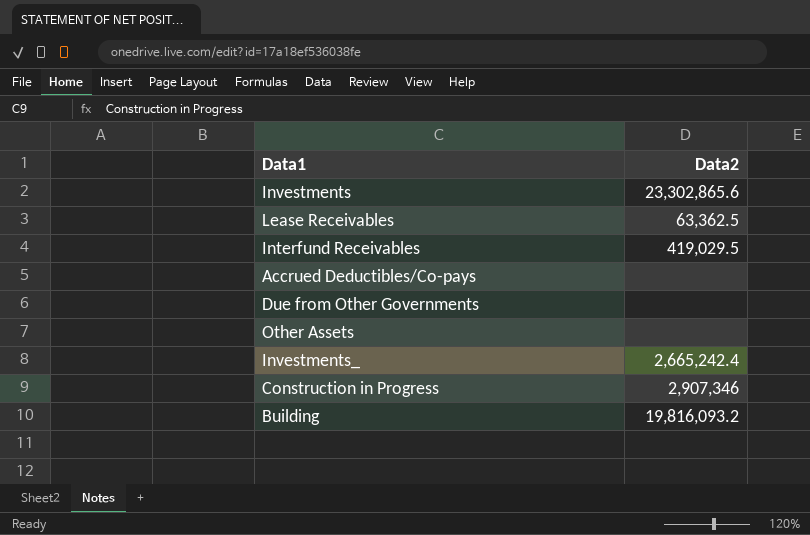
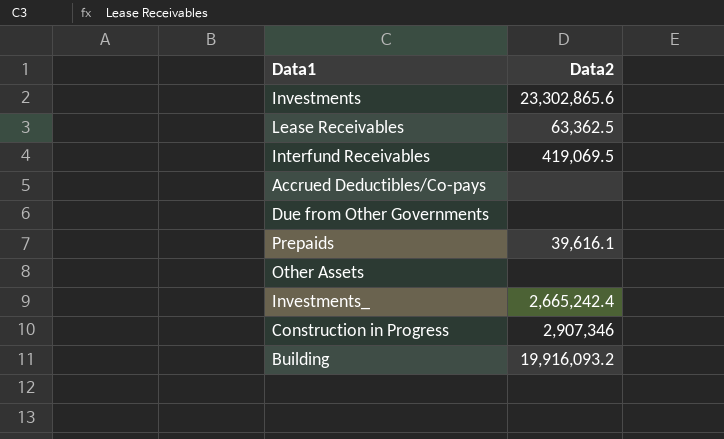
Interfund Receivables | Data2: 419,029.5 -> 419,069.5
row Prepaids: none -> 39,616.1
Building | Data2: 19,816,093.2 -> 19,916,093.2

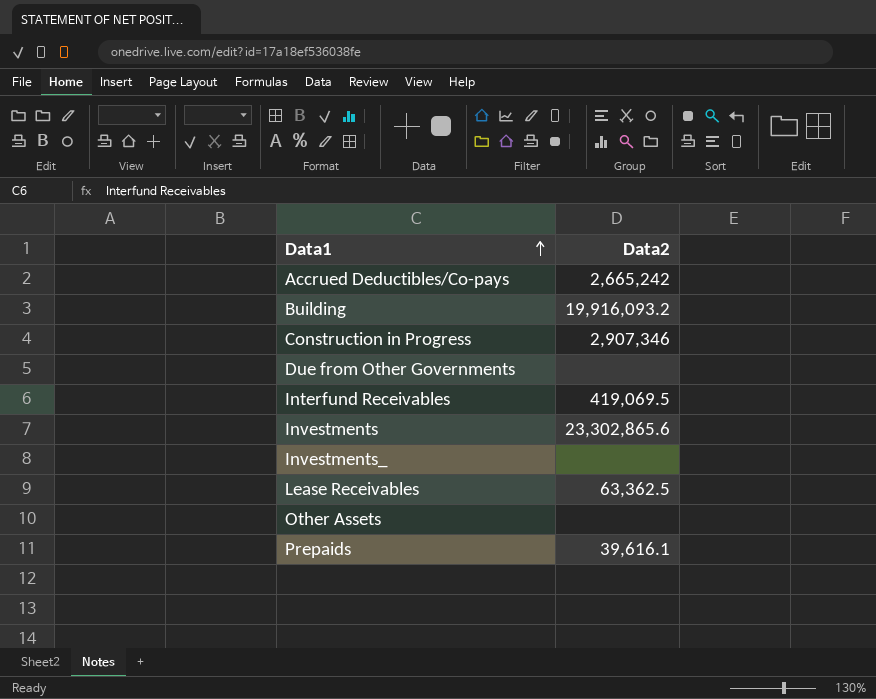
row order: none -> Data1 ascending
Accrued Deductibles/Co-pays | Data2: none -> 2,665,242
Investments_ | Data2: 2,665,242.4 -> none

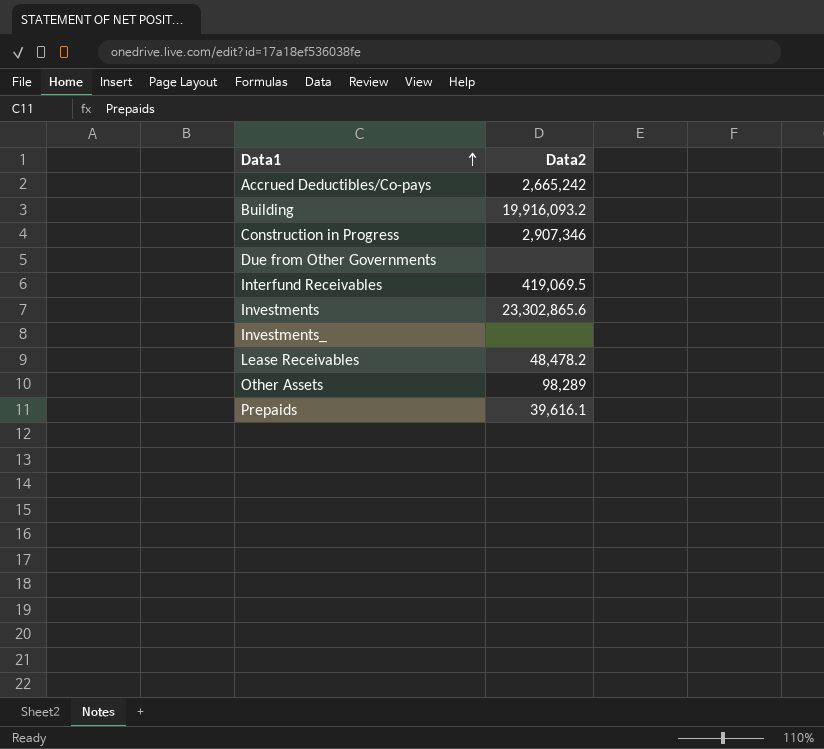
Lease Receivables | Data2: 63,362.5 -> 48,478.2
Other Assets | Data2: none -> 98,289

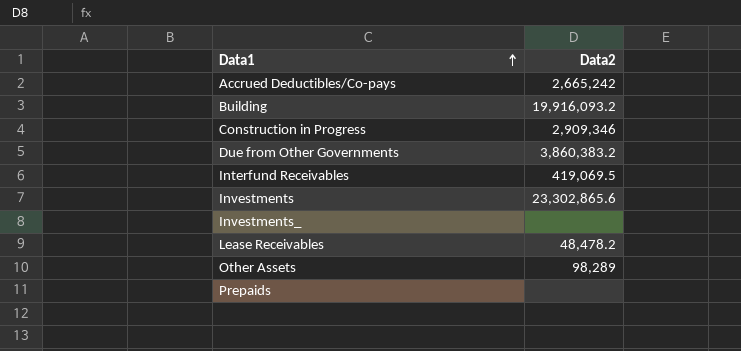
Construction in Progress | Data2: 2,907,346 -> 2,909,346
Due from Other Governments | Data2: none -> 3,860,383.2
Prepaids | Data2: 39,616.1 -> none

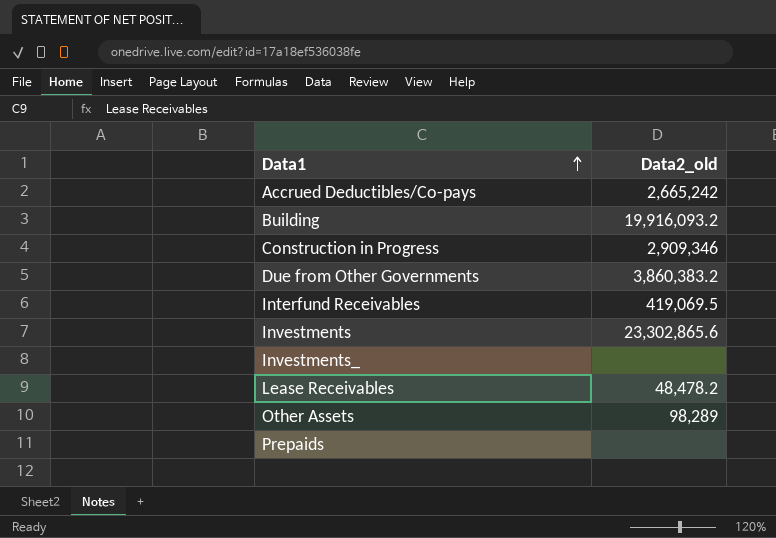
column name: Data2 -> Data2_old

